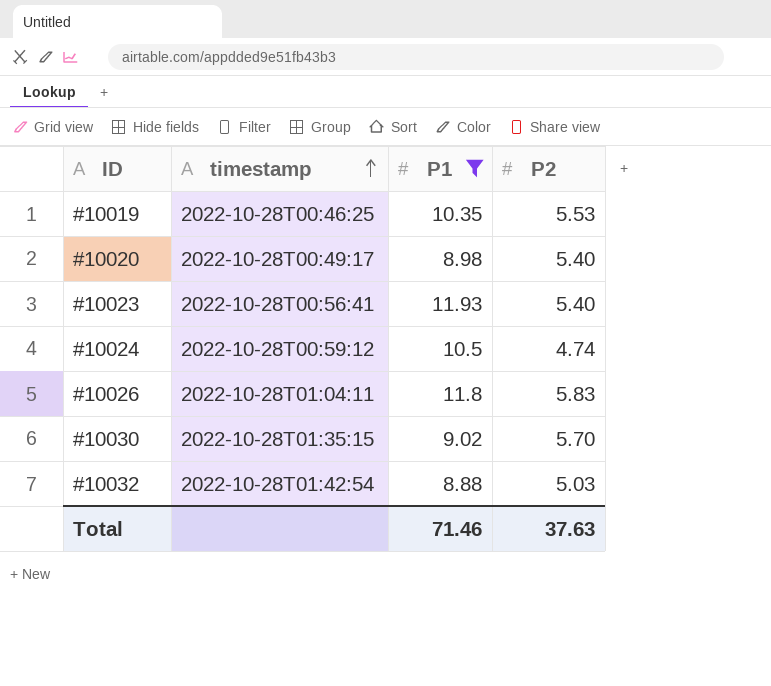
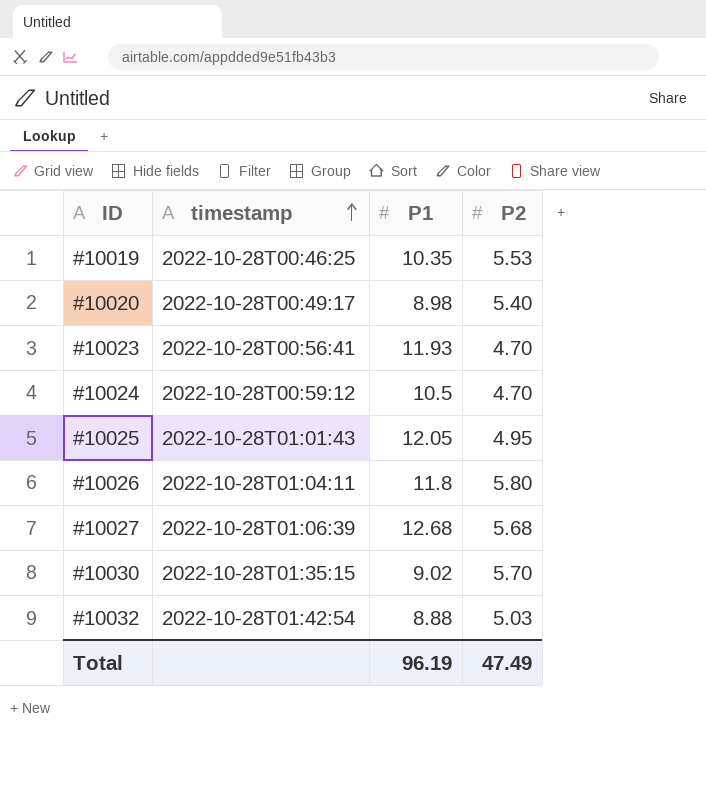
filter: P1 <= 11.93 -> none
#10023 | P2: 5.40 -> 4.70
#10024 | P2: 4.74 -> 4.70
#10026 | P2: 5.83 -> 5.80
Total | P1: 71.46 -> 96.19
Total | P2: 37.63 -> 47.49

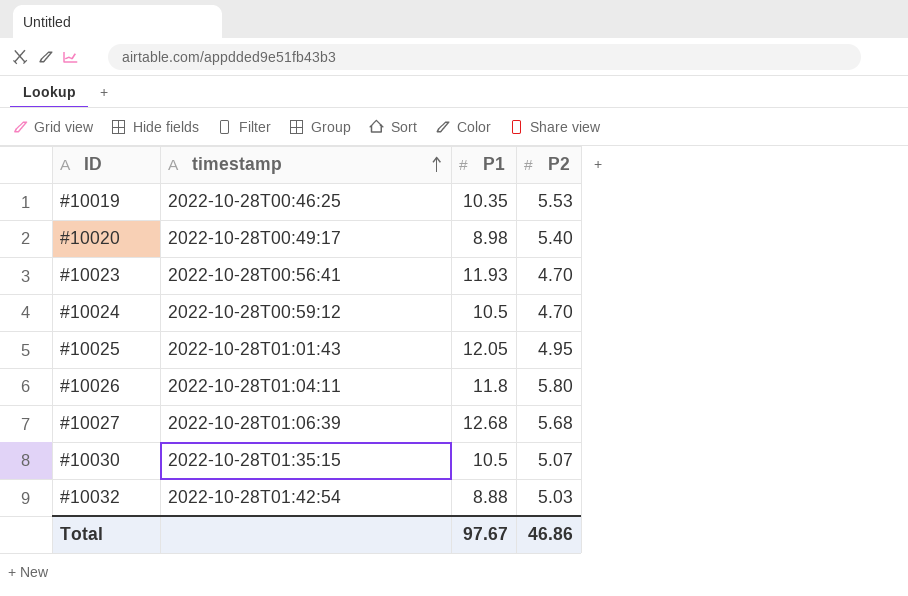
#10030 | P1: 9.02 -> 10.5
#10030 | P2: 5.70 -> 5.07
Total | P1: 96.19 -> 97.67
Total | P2: 47.49 -> 46.86

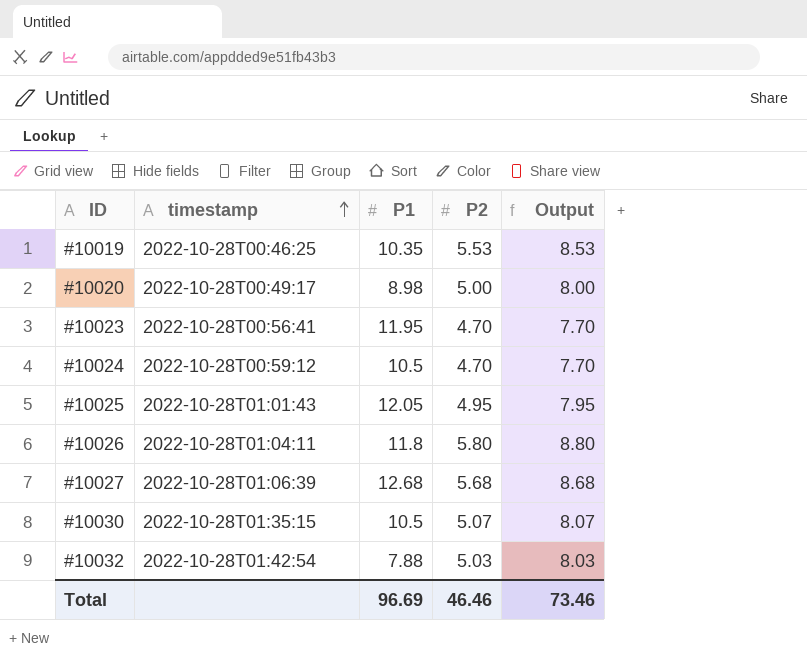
column Output | formula: none -> [P2] + 3
#10020 | P2: 5.40 -> 5.00
#10023 | P1: 11.93 -> 11.95
#10032 | P1: 8.88 -> 7.88
Total | P1: 97.67 -> 96.69
Total | P2: 46.86 -> 46.46

